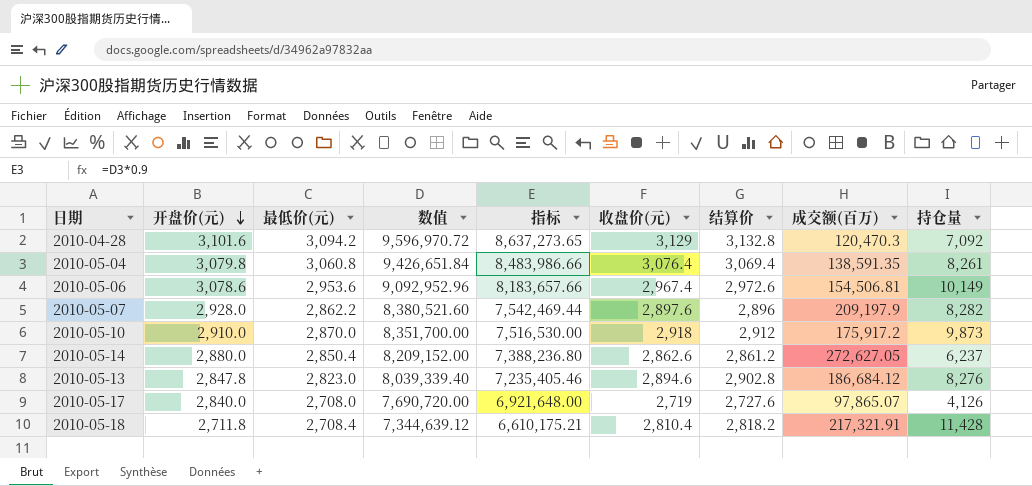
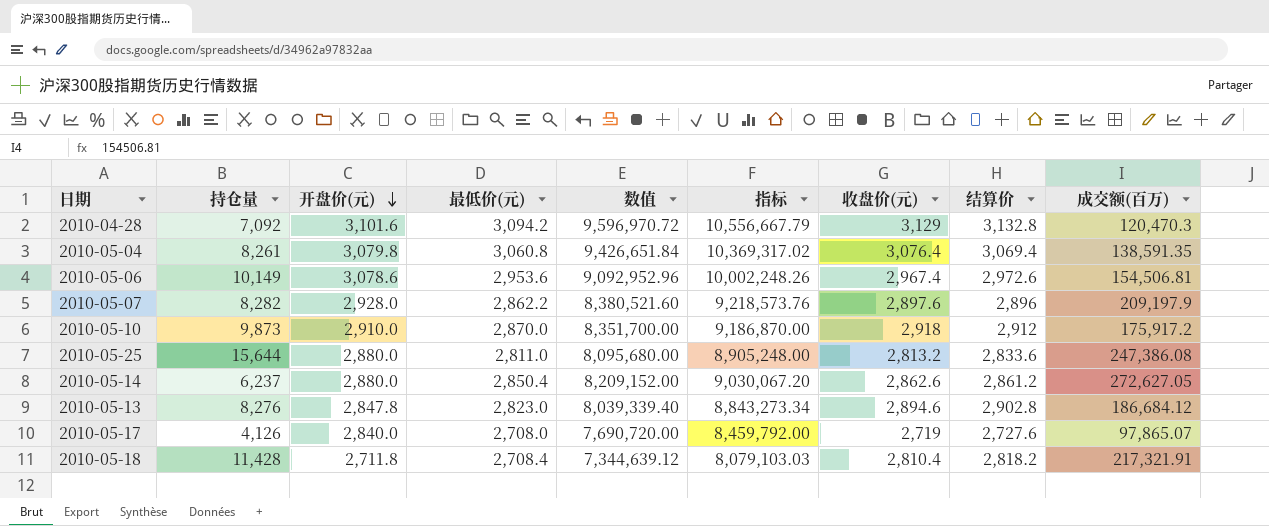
column 持仓量 | position: 9 -> 2
column 指标 | formula: [数值] * 0.9 -> [数值] * 1.1
row 2010-05-25: none -> 15,644 | 2,880.0 | 2,811.0 | 8,095,680.00 | 8,905,248.00 | 2,813.2 | 2,833.6 | 247,386.08

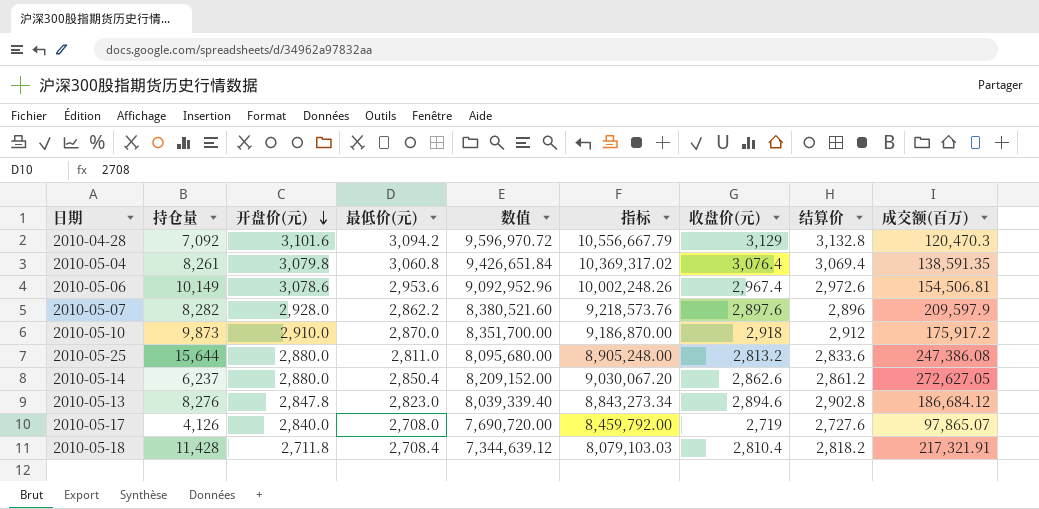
2010-05-07 | 成交额(百万): 209,197.9 -> 209,597.9

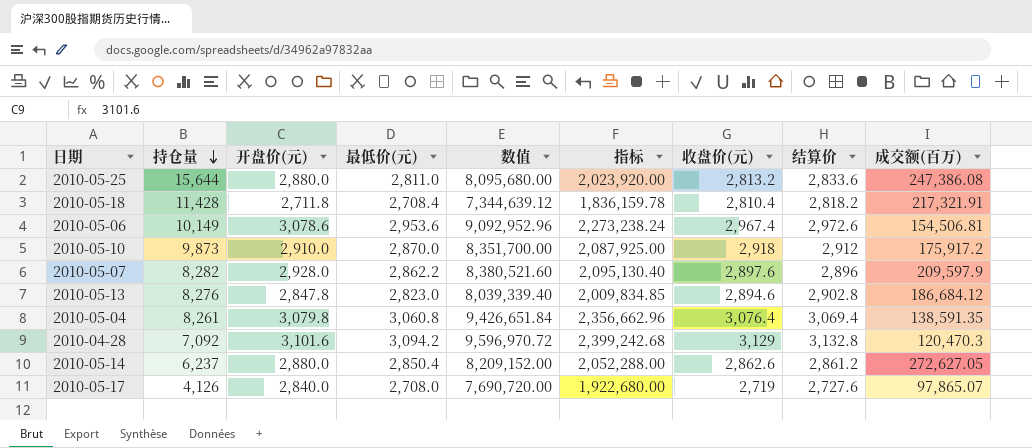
row order: 开盘价(元) descending -> 持仓量 descending
column 指标 | formula: [数值] * 1.1 -> [数值] * 0.25

